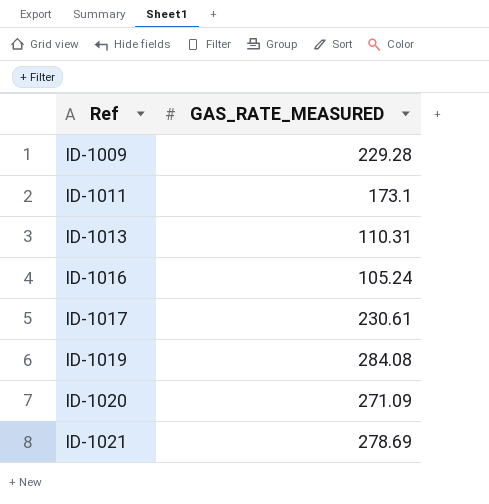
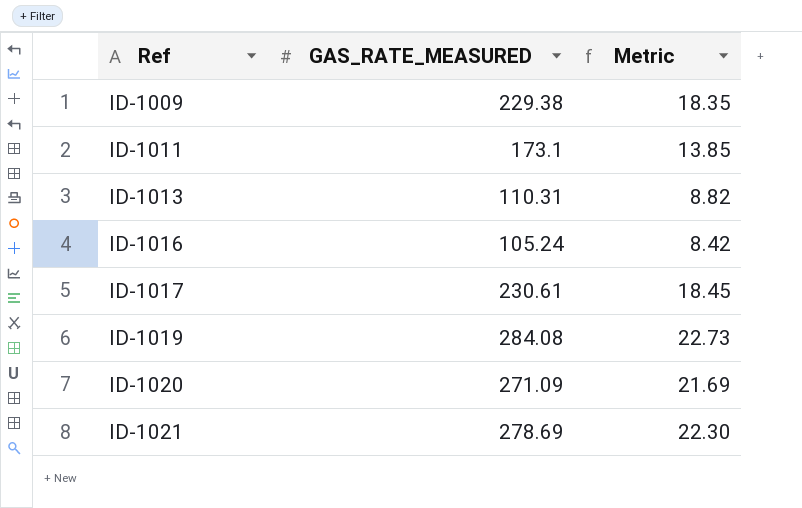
column Metric | formula: none -> [GAS_RATE_MEASURED] * 0.08
ID-1009 | GAS_RATE_MEASURED: 229.28 -> 229.38

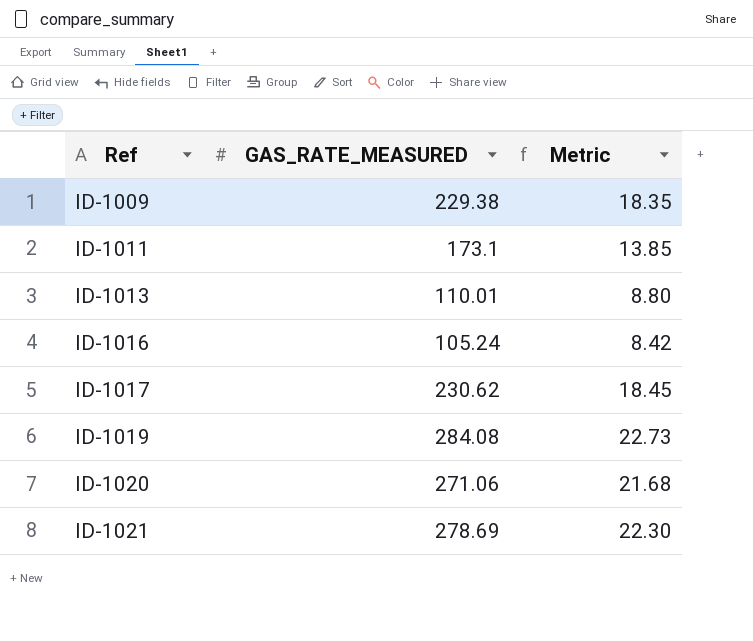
ID-1013 | GAS_RATE_MEASURED: 110.31 -> 110.01
ID-1013 | Metric: 8.82 -> 8.80
ID-1017 | GAS_RATE_MEASURED: 230.61 -> 230.62
ID-1020 | GAS_RATE_MEASURED: 271.09 -> 271.06
ID-1020 | Metric: 21.69 -> 21.68

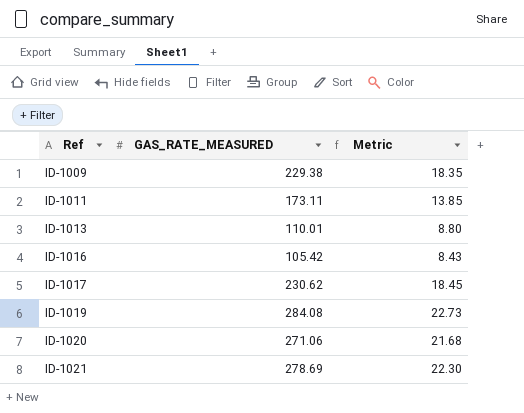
ID-1011 | GAS_RATE_MEASURED: 173.1 -> 173.11
ID-1016 | GAS_RATE_MEASURED: 105.24 -> 105.42
ID-1016 | Metric: 8.42 -> 8.43

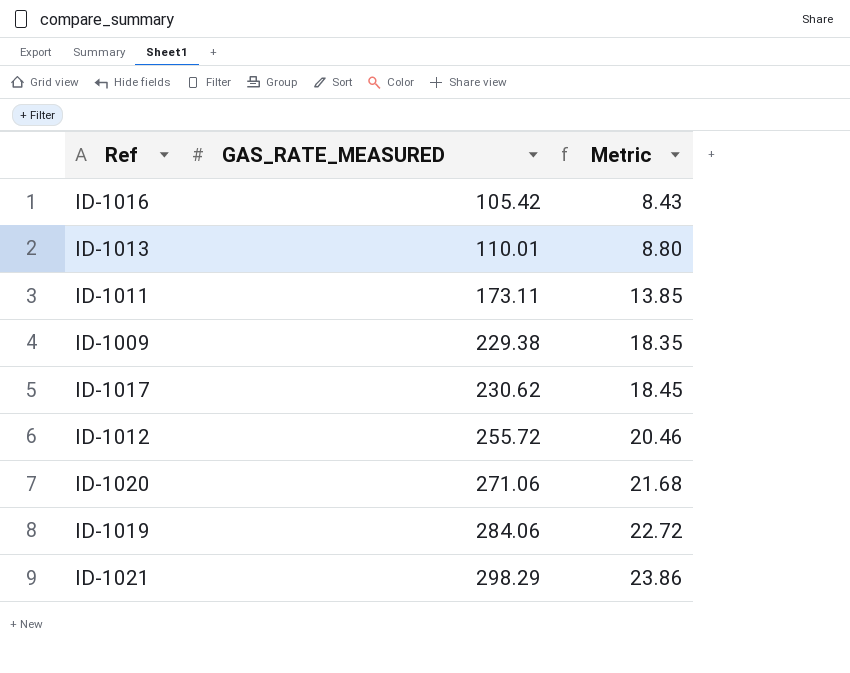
row order: Ref ascending -> GAS_RATE_MEASURED ascending
row ID-1012: none -> 255.72 | 20.46
ID-1019 | GAS_RATE_MEASURED: 284.08 -> 284.06
ID-1019 | Metric: 22.73 -> 22.72
ID-1021 | GAS_RATE_MEASURED: 278.69 -> 298.29
ID-1021 | Metric: 22.30 -> 23.86

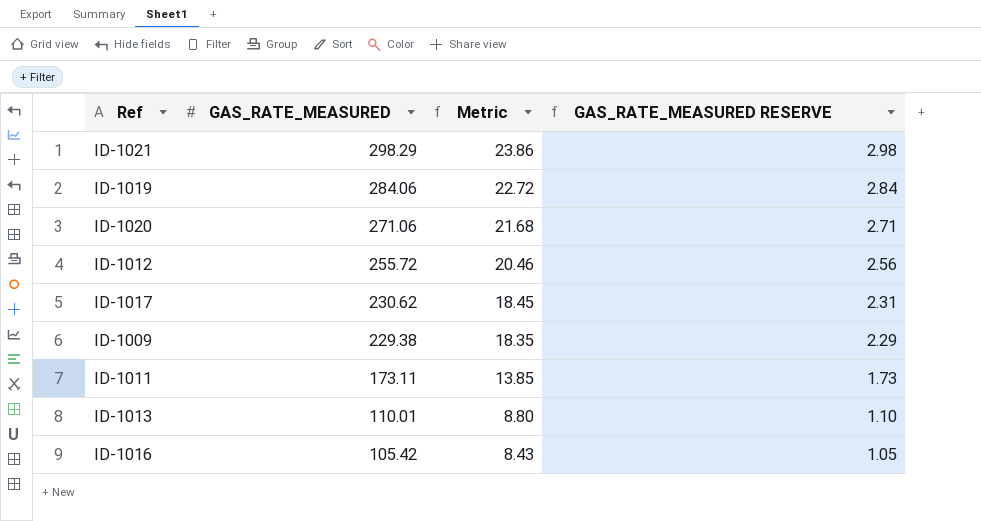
row order: GAS_RATE_MEASURED ascending -> GAS_RATE_MEASURED descending
column GAS_RATE_MEASURED RESERVE | formula: none -> [GAS_RATE_MEASURED] * 0.01

